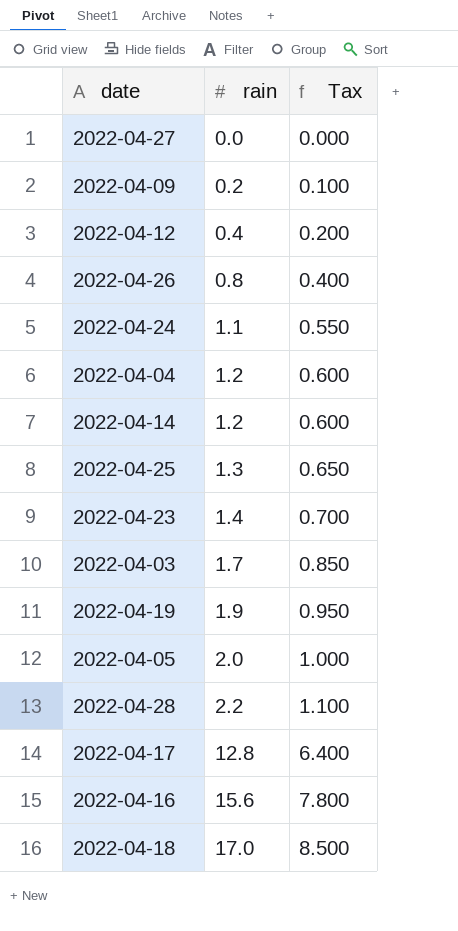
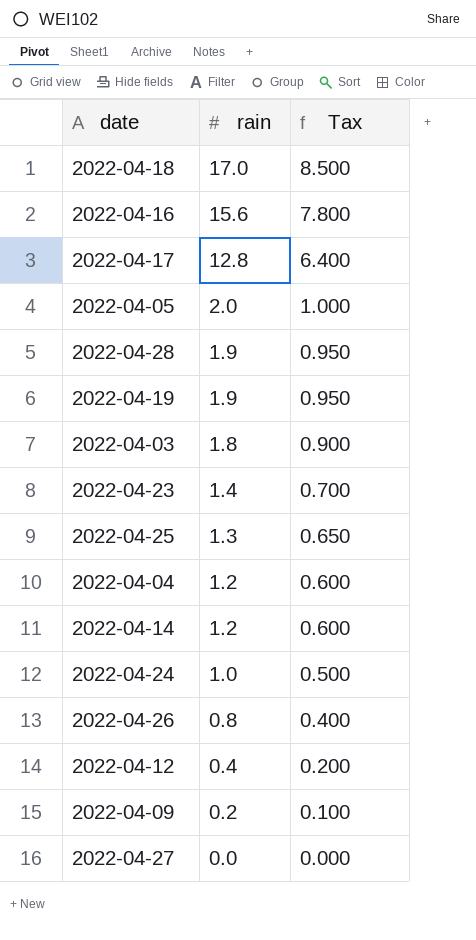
row order: rain ascending -> rain descending
2022-04-28 | rain: 2.2 -> 1.9
2022-04-28 | Tax: 1.100 -> 0.950
2022-04-03 | rain: 1.7 -> 1.8
2022-04-03 | Tax: 0.850 -> 0.900
2022-04-24 | rain: 1.1 -> 1.0
2022-04-24 | Tax: 0.550 -> 0.500

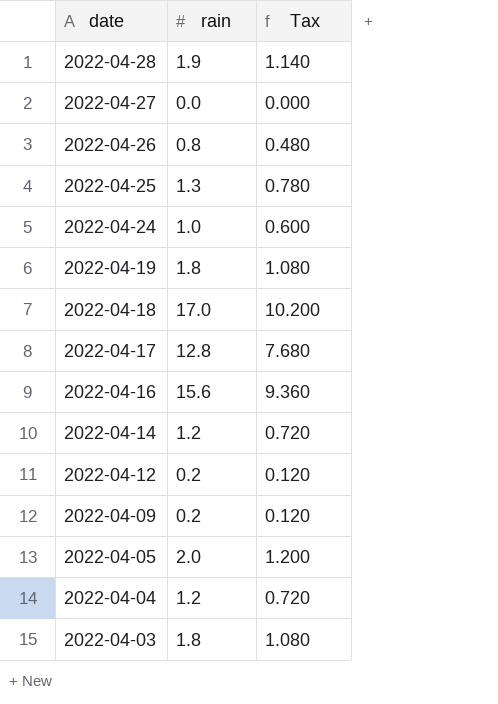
row order: rain descending -> date descending
column Tax | formula: [rain] * 0.5 -> [rain] * 0.6
row 2022-04-23: 1.4 | 0.700 -> none
2022-04-19 | rain: 1.9 -> 1.8
2022-04-12 | rain: 0.4 -> 0.2

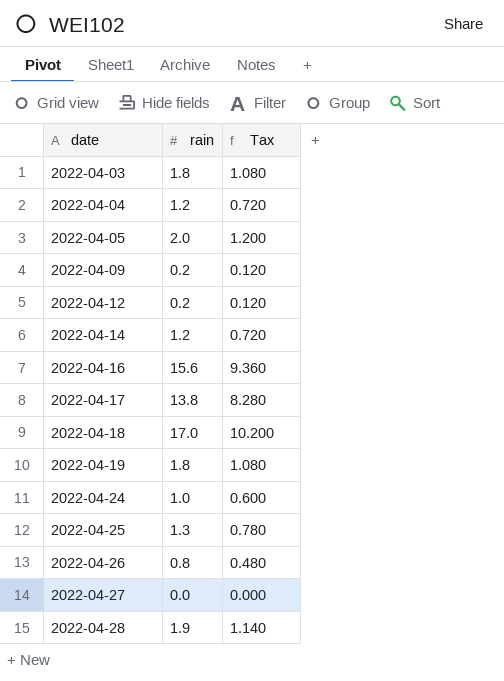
row order: date descending -> date ascending
2022-04-17 | rain: 12.8 -> 13.8
2022-04-17 | Tax: 7.680 -> 8.280

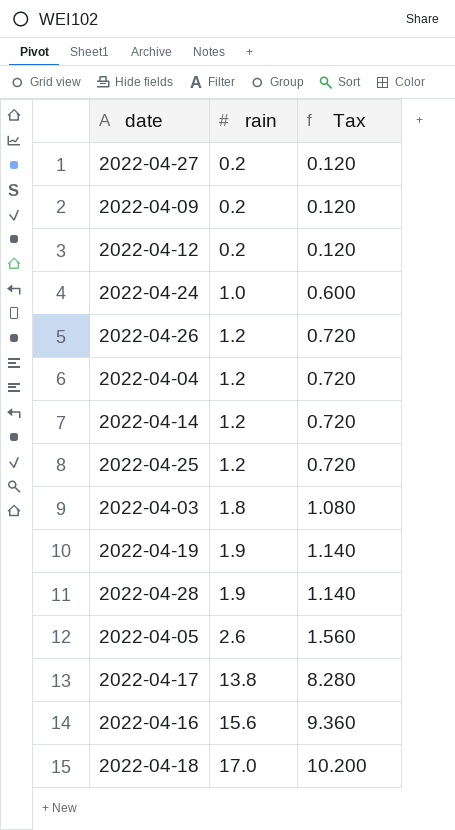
row order: date ascending -> rain ascending
2022-04-27 | rain: 0.0 -> 0.2
2022-04-27 | Tax: 0.000 -> 0.120
2022-04-26 | rain: 0.8 -> 1.2
2022-04-26 | Tax: 0.480 -> 0.720
2022-04-25 | rain: 1.3 -> 1.2
2022-04-25 | Tax: 0.780 -> 0.720
2022-04-19 | rain: 1.8 -> 1.9
2022-04-19 | Tax: 1.080 -> 1.140
2022-04-05 | rain: 2.0 -> 2.6
2022-04-05 | Tax: 1.200 -> 1.560

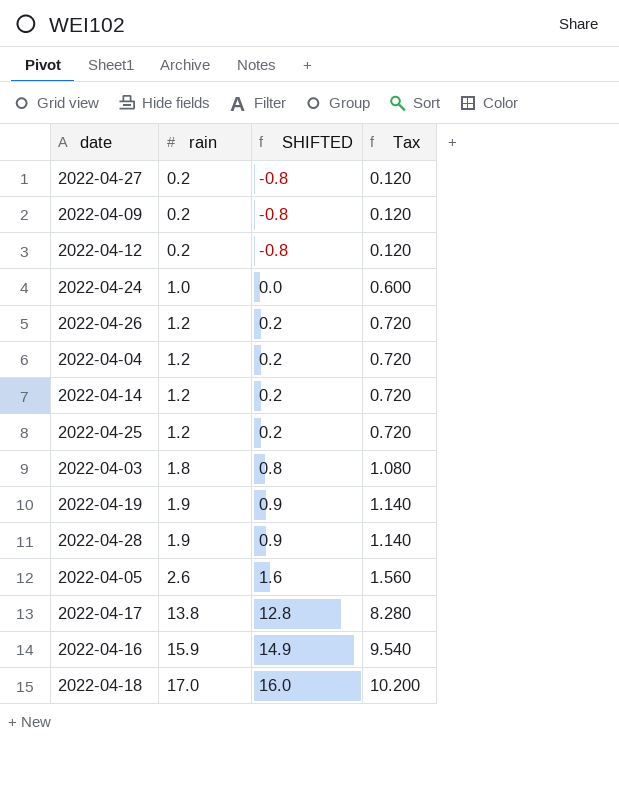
column SHIFTED | formula: none -> [rain] - 1
2022-04-16 | rain: 15.6 -> 15.9
2022-04-16 | Tax: 9.360 -> 9.540

